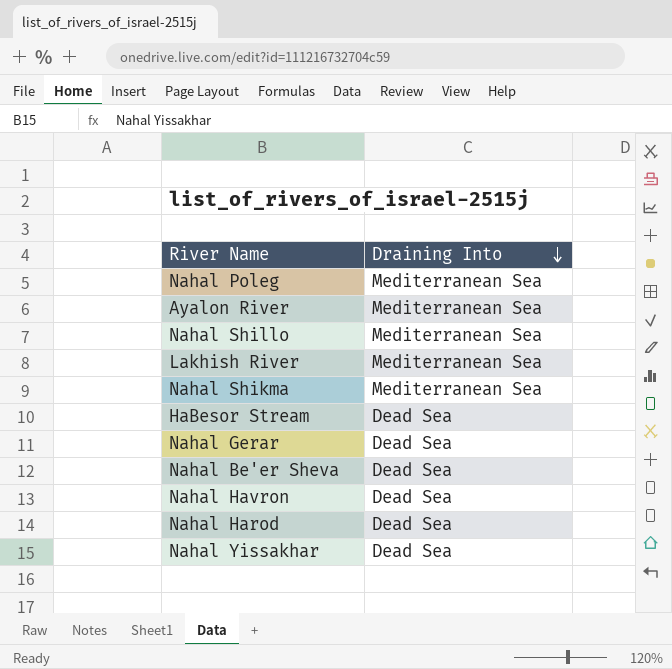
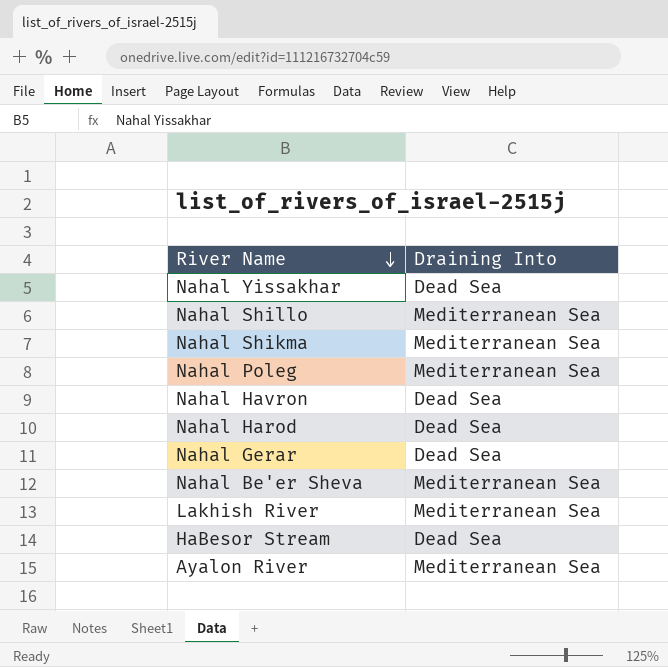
row order: Draining Into descending -> River Name descending
Nahal Be'er Sheva | Draining Into: Dead Sea -> Mediterranean Sea

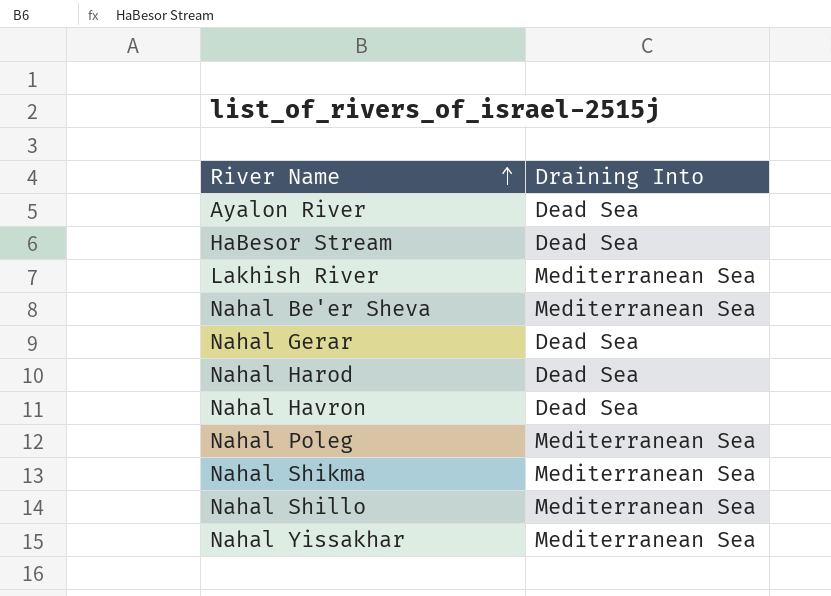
row order: River Name descending -> River Name ascending
Ayalon River | Draining Into: Mediterranean Sea -> Dead Sea
Nahal Yissakhar | Draining Into: Dead Sea -> Mediterranean Sea

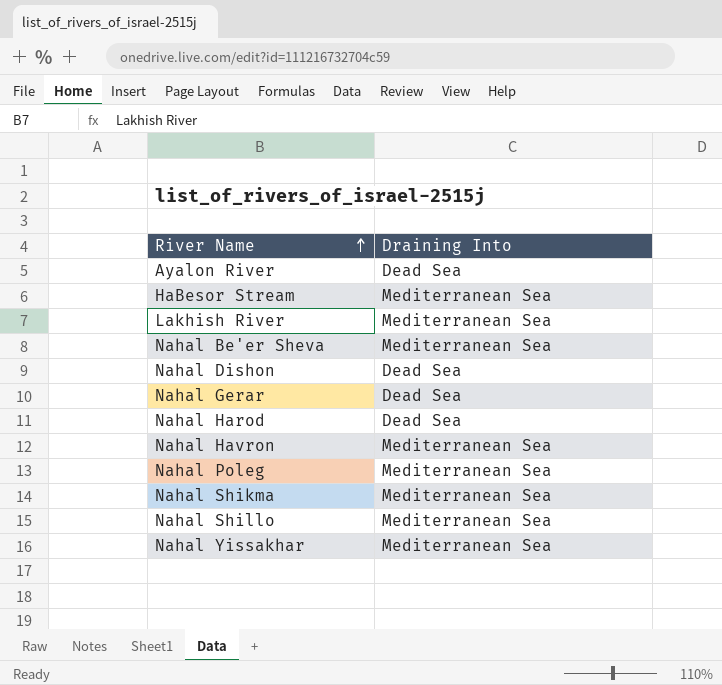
HaBesor Stream | Draining Into: Dead Sea -> Mediterranean Sea
row Nahal Dishon: none -> Dead Sea
Nahal Havron | Draining Into: Dead Sea -> Mediterranean Sea

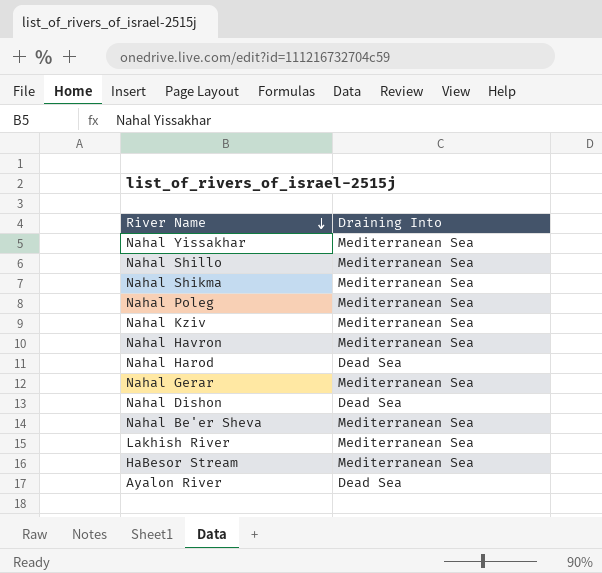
row order: River Name ascending -> River Name descending
row Nahal Kziv: none -> Mediterranean Sea
Nahal Gerar | Draining Into: Dead Sea -> Mediterranean Sea

